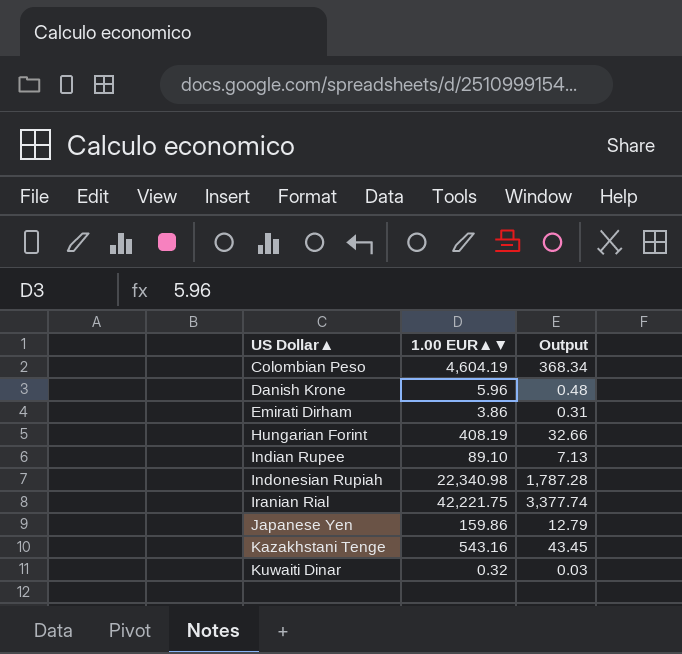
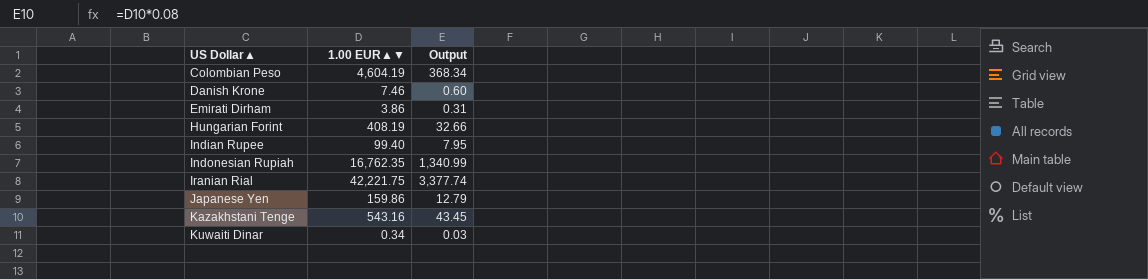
Danish Krone | 1.00 EUR▲▼: 5.96 -> 7.46
Danish Krone | Output: 0.48 -> 0.60
Indian Rupee | 1.00 EUR▲▼: 89.10 -> 99.40
Indian Rupee | Output: 7.13 -> 7.95
Indonesian Rupiah | 1.00 EUR▲▼: 22,340.98 -> 16,762.35
Indonesian Rupiah | Output: 1,787.28 -> 1,340.99
Kuwaiti Dinar | 1.00 EUR▲▼: 0.32 -> 0.34

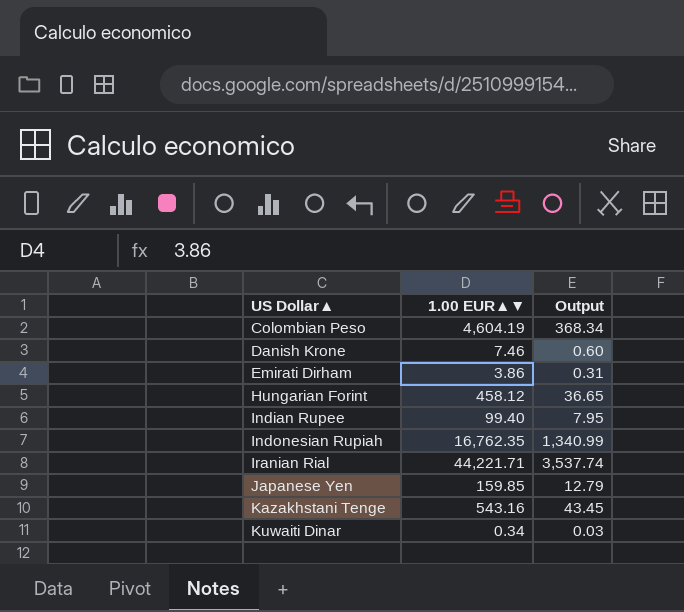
Hungarian Forint | 1.00 EUR▲▼: 408.19 -> 458.12
Hungarian Forint | Output: 32.66 -> 36.65
Iranian Rial | 1.00 EUR▲▼: 42,221.75 -> 44,221.71
Iranian Rial | Output: 3,377.74 -> 3,537.74
Japanese Yen | 1.00 EUR▲▼: 159.86 -> 159.85

